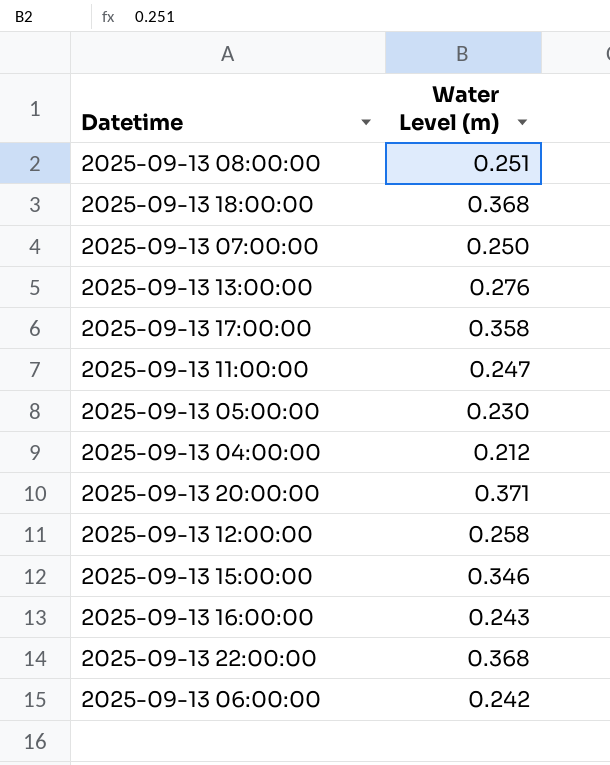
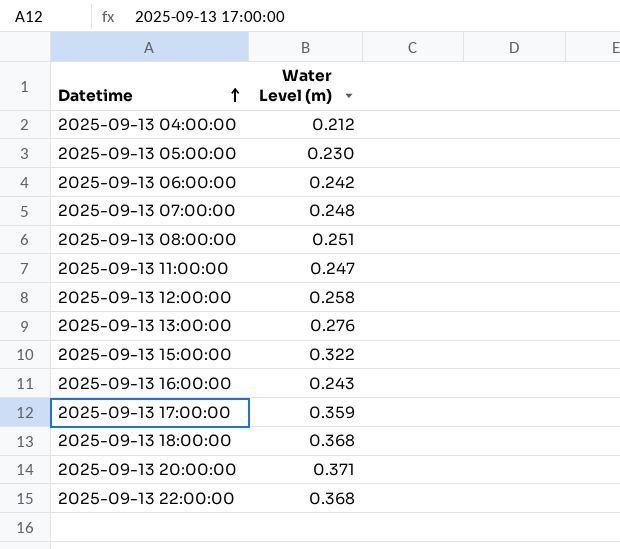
row order: none -> Datetime ascending
2025-09-13 07:00:00 | Water Level (m): 0.250 -> 0.248
2025-09-13 15:00:00 | Water Level (m): 0.346 -> 0.322
2025-09-13 17:00:00 | Water Level (m): 0.358 -> 0.359

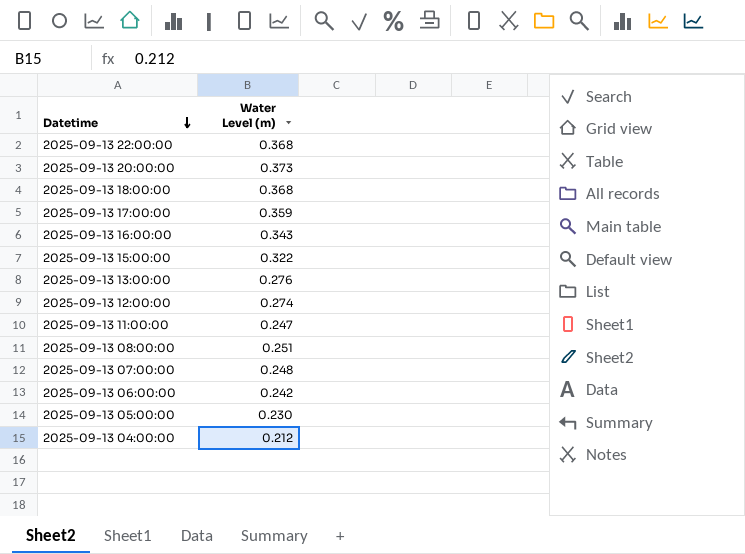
row order: Datetime ascending -> Datetime descending
2025-09-13 20:00:00 | Water Level (m): 0.371 -> 0.373
2025-09-13 16:00:00 | Water Level (m): 0.243 -> 0.343
2025-09-13 12:00:00 | Water Level (m): 0.258 -> 0.274

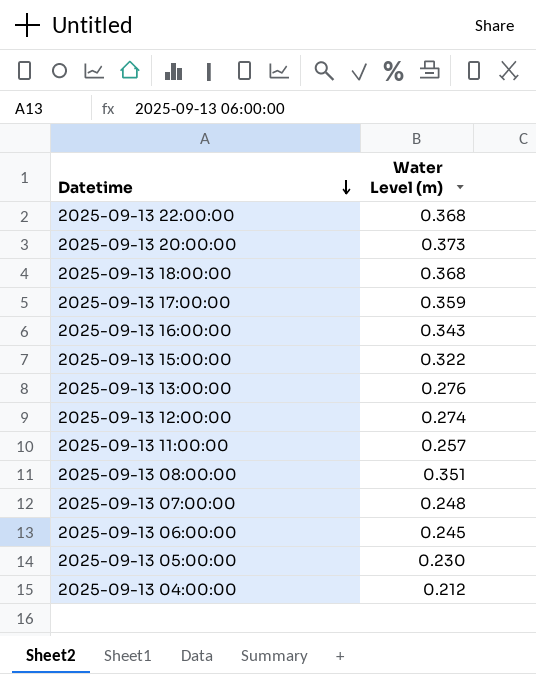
2025-09-13 11:00:00 | Water Level (m): 0.247 -> 0.257
2025-09-13 08:00:00 | Water Level (m): 0.251 -> 0.351
2025-09-13 06:00:00 | Water Level (m): 0.242 -> 0.245

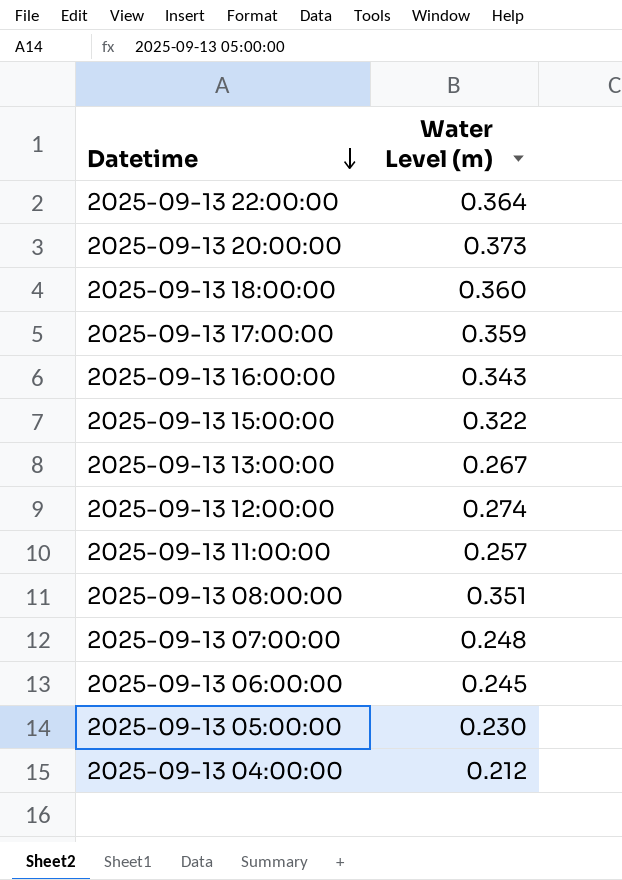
2025-09-13 22:00:00 | Water Level (m): 0.368 -> 0.364
2025-09-13 18:00:00 | Water Level (m): 0.368 -> 0.360
2025-09-13 13:00:00 | Water Level (m): 0.276 -> 0.267

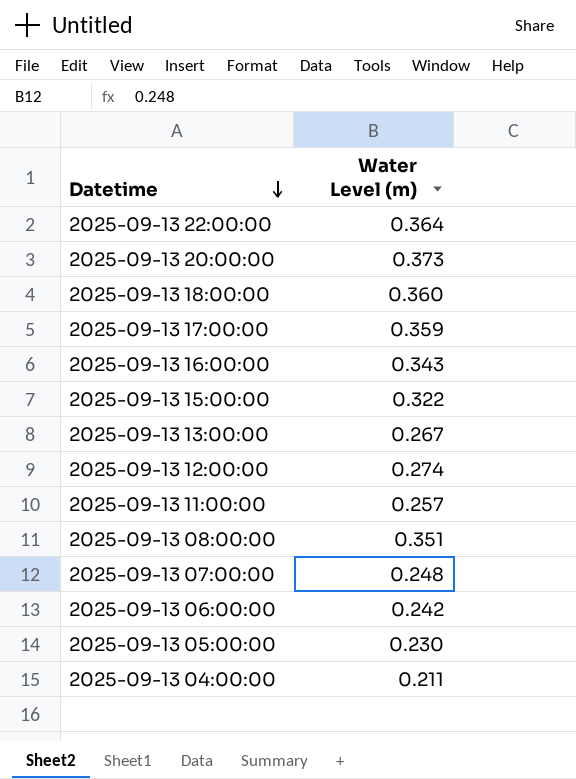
2025-09-13 06:00:00 | Water Level (m): 0.245 -> 0.242
2025-09-13 04:00:00 | Water Level (m): 0.212 -> 0.211

